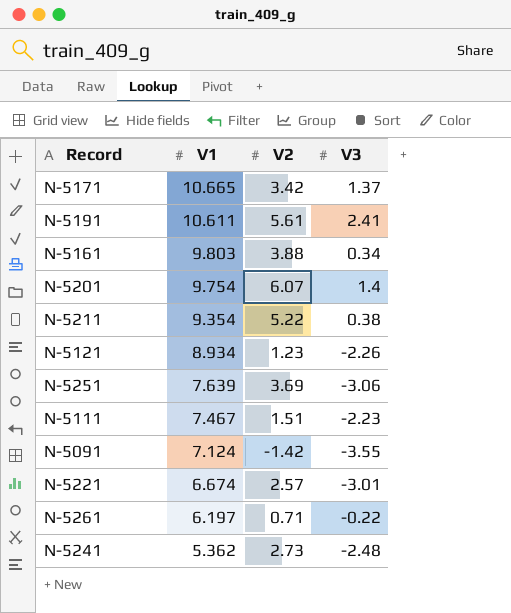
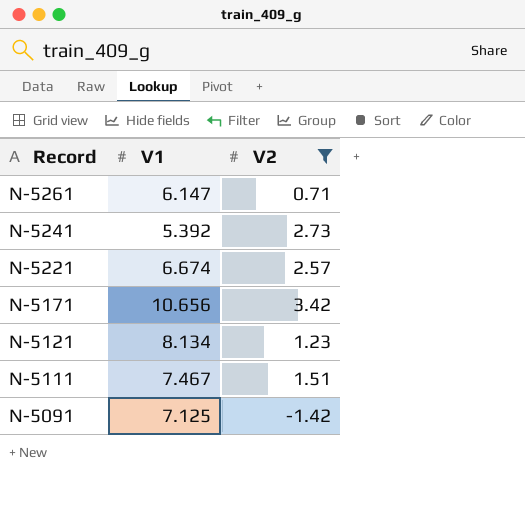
filter: none -> V2 <= 3.42
row order: V1 descending -> Record descending
column V3 | position: 4 -> none
N-5261 | V1: 6.197 -> 6.147
N-5241 | V1: 5.362 -> 5.392
N-5171 | V1: 10.665 -> 10.656
N-5121 | V1: 8.934 -> 8.134
N-5091 | V1: 7.124 -> 7.125

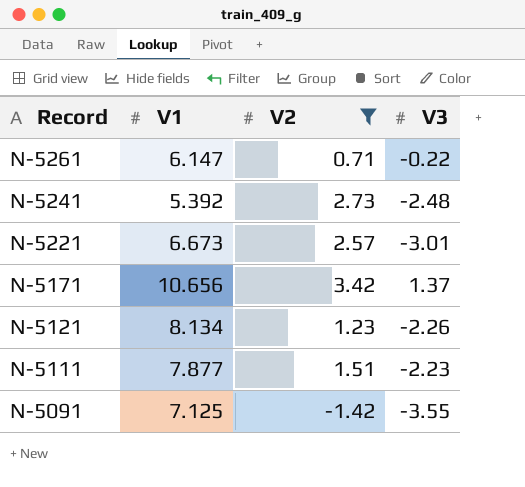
column V3 | position: none -> 4
N-5221 | V1: 6.674 -> 6.673
N-5111 | V1: 7.467 -> 7.877

